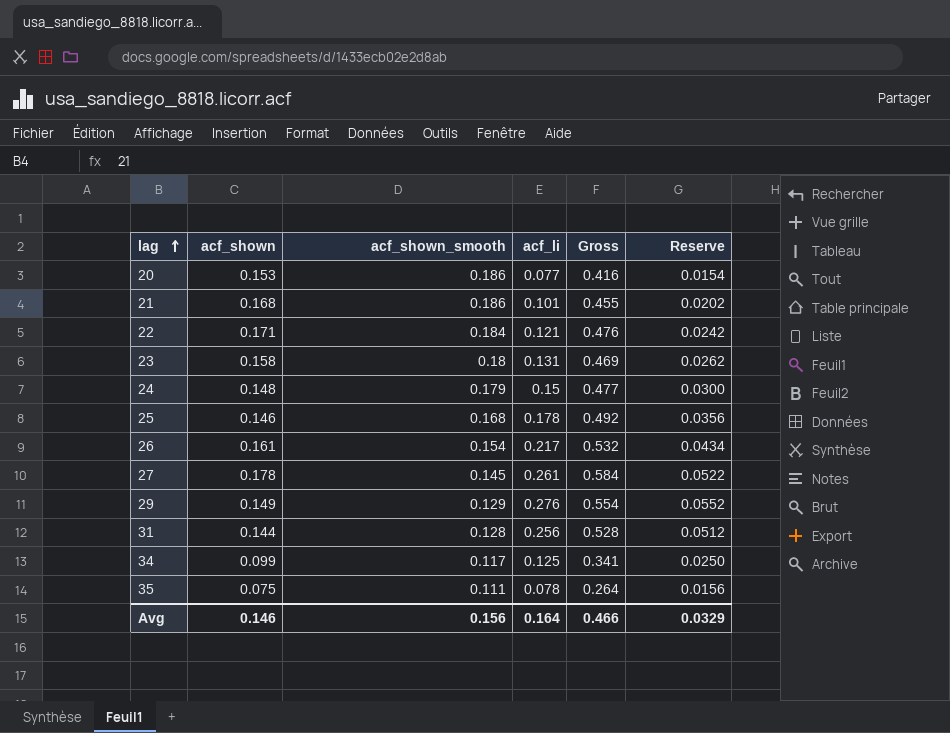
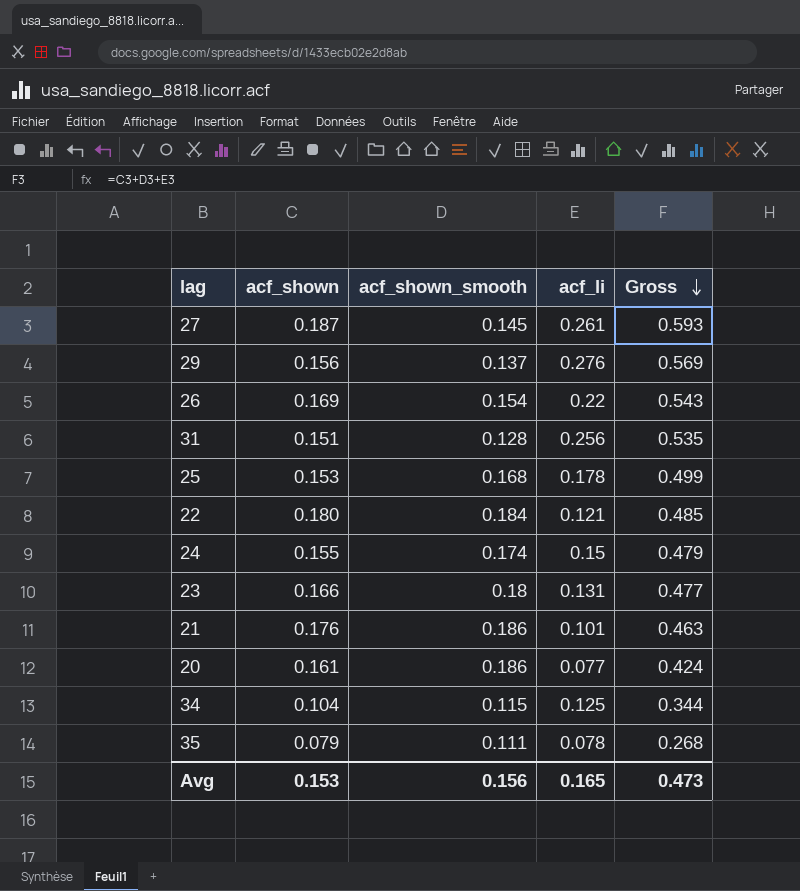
row order: lag ascending -> Gross descending
column Reserve | formula: [acf_li] * 0.2 -> none
27 | acf_shown: 0.178 -> 0.187
27 | Gross: 0.584 -> 0.593
29 | acf_shown: 0.149 -> 0.156
29 | acf_shown_smooth: 0.129 -> 0.137
29 | Gross: 0.554 -> 0.569
26 | acf_shown: 0.161 -> 0.169
26 | acf_li: 0.217 -> 0.22
26 | Gross: 0.532 -> 0.543
31 | acf_shown: 0.144 -> 0.151
31 | Gross: 0.528 -> 0.535
25 | acf_shown: 0.146 -> 0.153
25 | Gross: 0.492 -> 0.499
22 | acf_shown: 0.171 -> 0.180
22 | Gross: 0.476 -> 0.485
24 | acf_shown: 0.148 -> 0.155
24 | acf_shown_smooth: 0.179 -> 0.174
24 | Gross: 0.477 -> 0.479
23 | acf_shown: 0.158 -> 0.166
23 | Gross: 0.469 -> 0.477
21 | acf_shown: 0.168 -> 0.176
21 | Gross: 0.455 -> 0.463
20 | acf_shown: 0.153 -> 0.161
20 | Gross: 0.416 -> 0.424
34 | acf_shown: 0.099 -> 0.104
34 | acf_shown_smooth: 0.117 -> 0.115
34 | Gross: 0.341 -> 0.344
35 | acf_shown: 0.075 -> 0.079
35 | Gross: 0.264 -> 0.268
Avg | acf_shown: 0.146 -> 0.153
Avg | acf_li: 0.164 -> 0.165
Avg | Gross: 0.466 -> 0.473

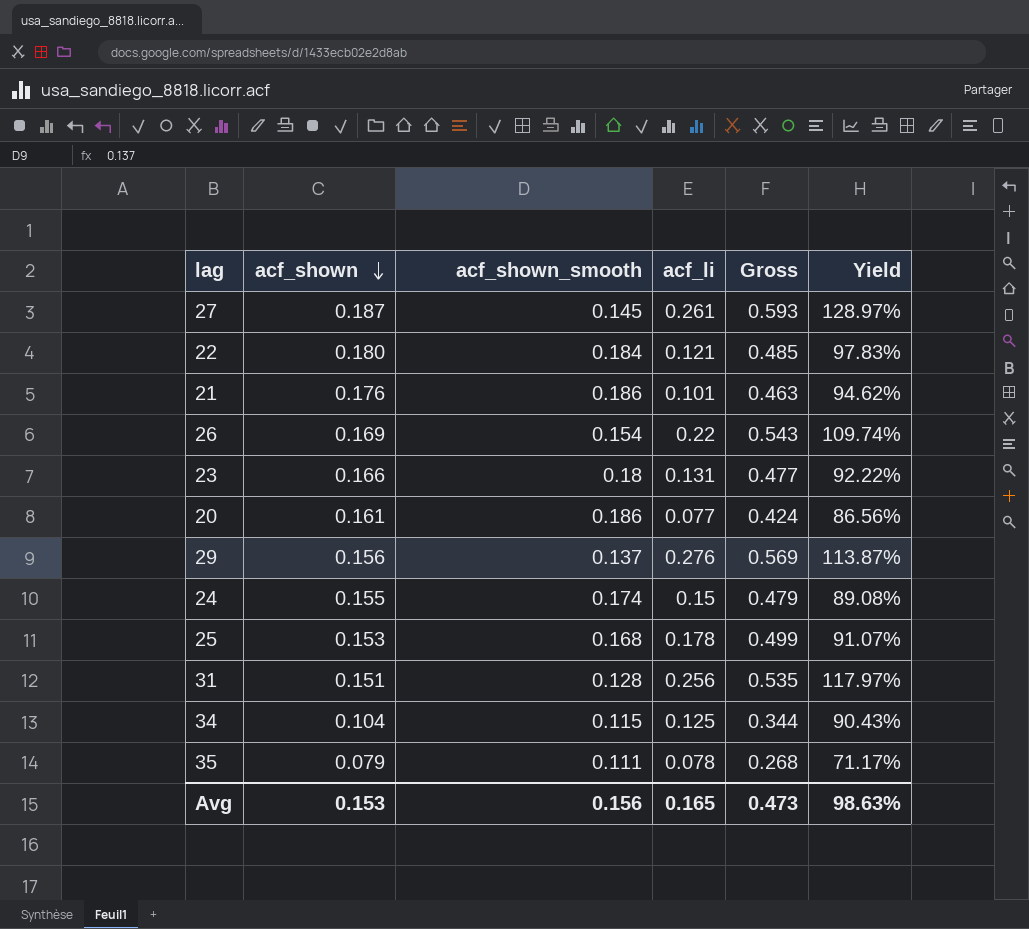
row order: Gross descending -> acf_shown descending
column Yield | formula: none -> [acf_shown] / [acf_shown_smooth]

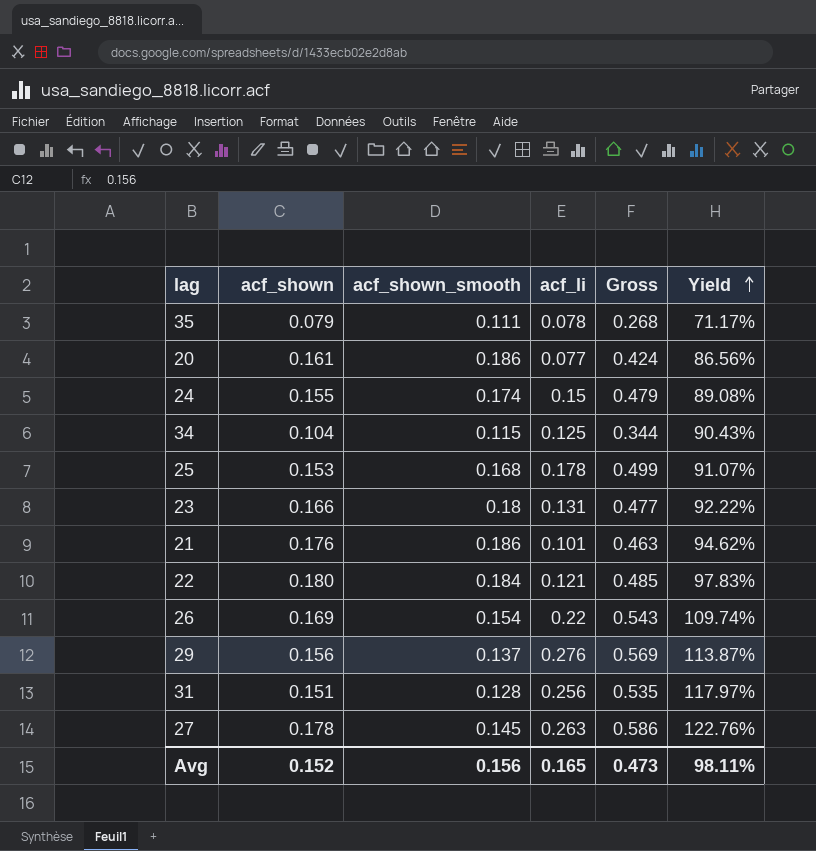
row order: acf_shown descending -> Yield ascending
27 | acf_shown: 0.187 -> 0.178
27 | acf_li: 0.261 -> 0.263
27 | Gross: 0.593 -> 0.586
27 | Yield: 128.97% -> 122.76%
Avg | acf_shown: 0.153 -> 0.152
Avg | Yield: 98.63% -> 98.11%

